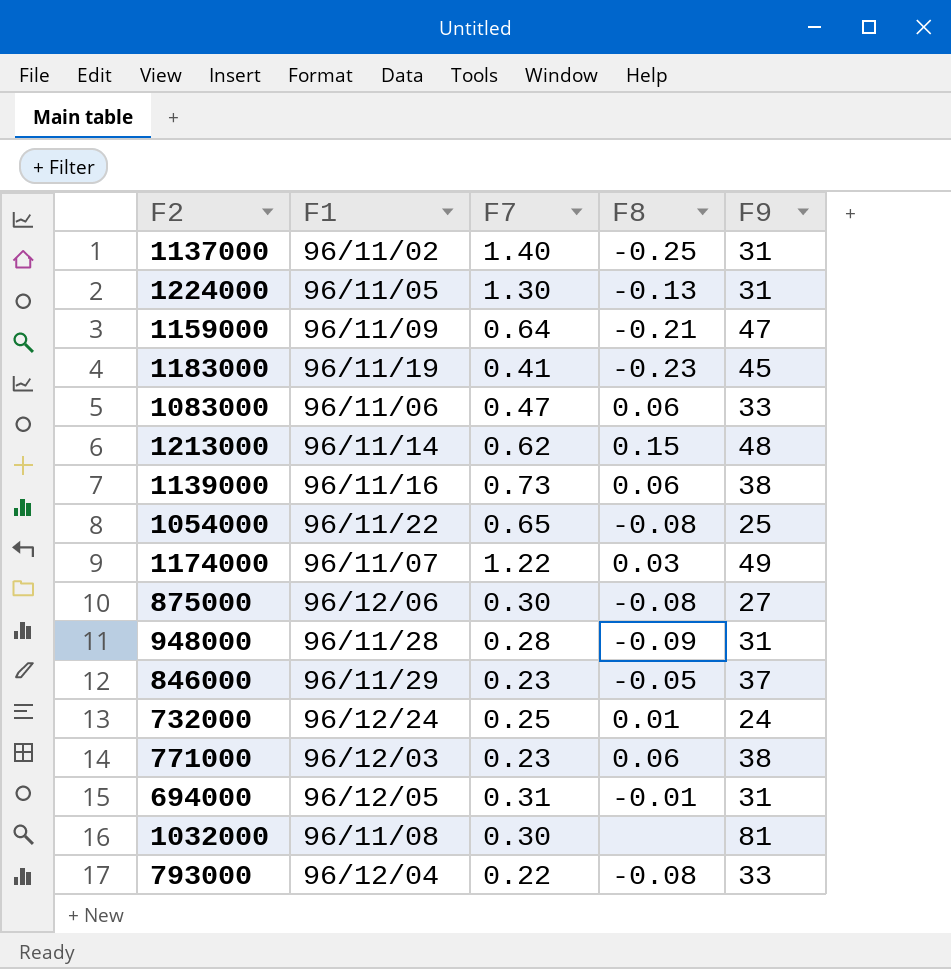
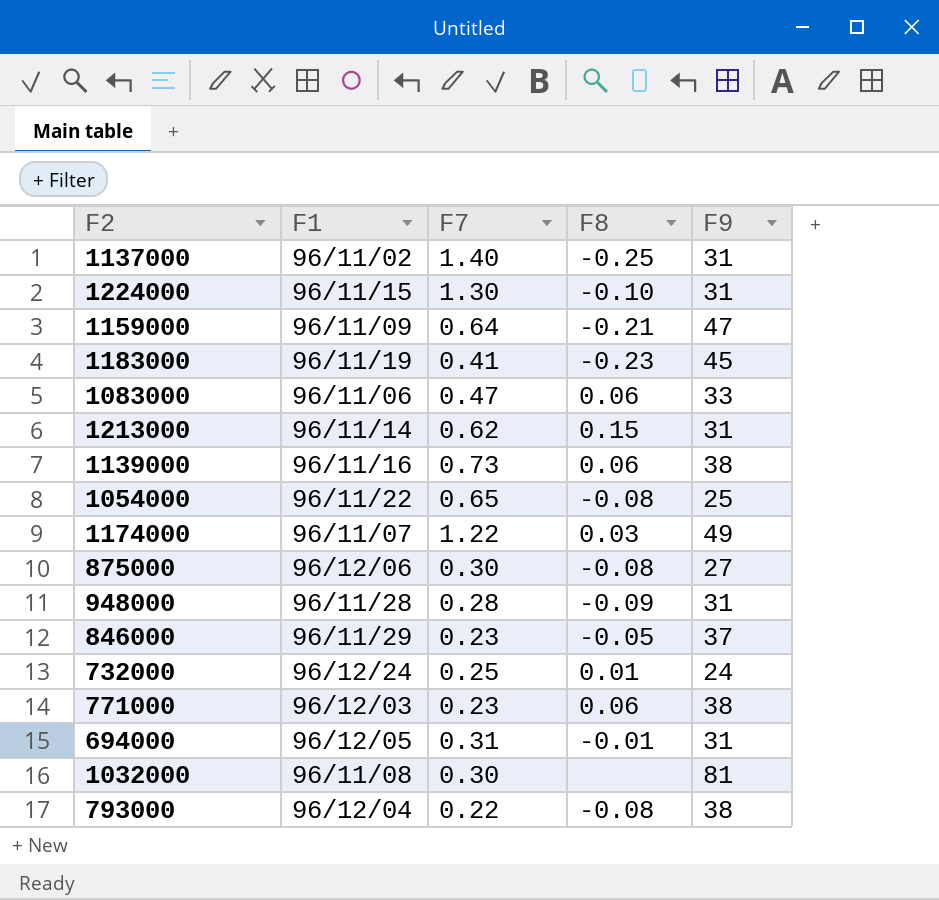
1224000 | F1: 96/11/05 -> 96/11/15
1224000 | F8: -0.13 -> -0.10
1213000 | F9: 48 -> 31
793000 | F9: 33 -> 38

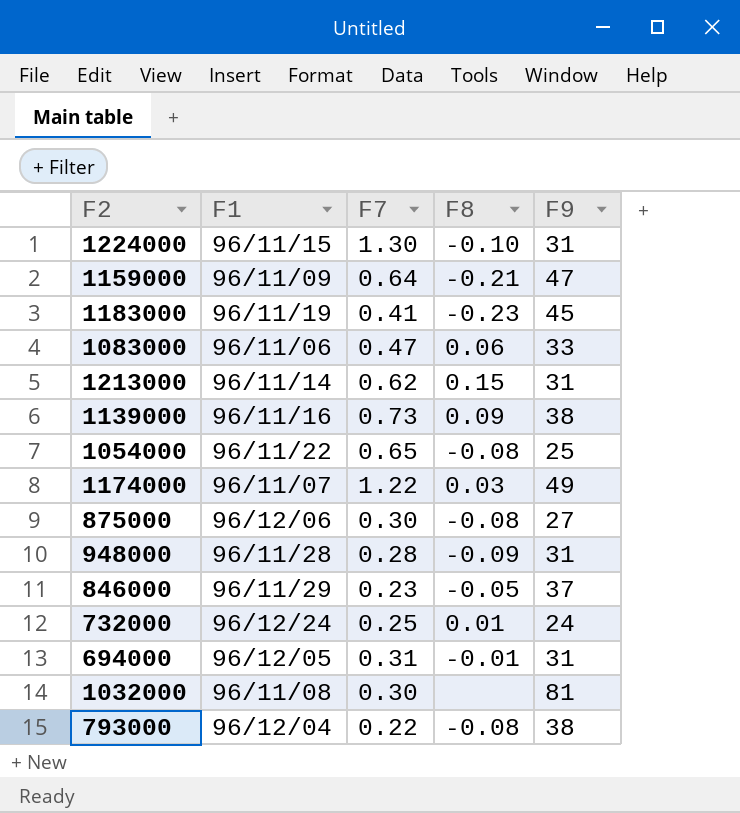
row 1137000: 96/11/02 | 1.40 | -0.25 | 31 -> none
row 771000: 96/12/03 | 0.23 | 0.06 | 38 -> none
1139000 | F8: 0.06 -> 0.09

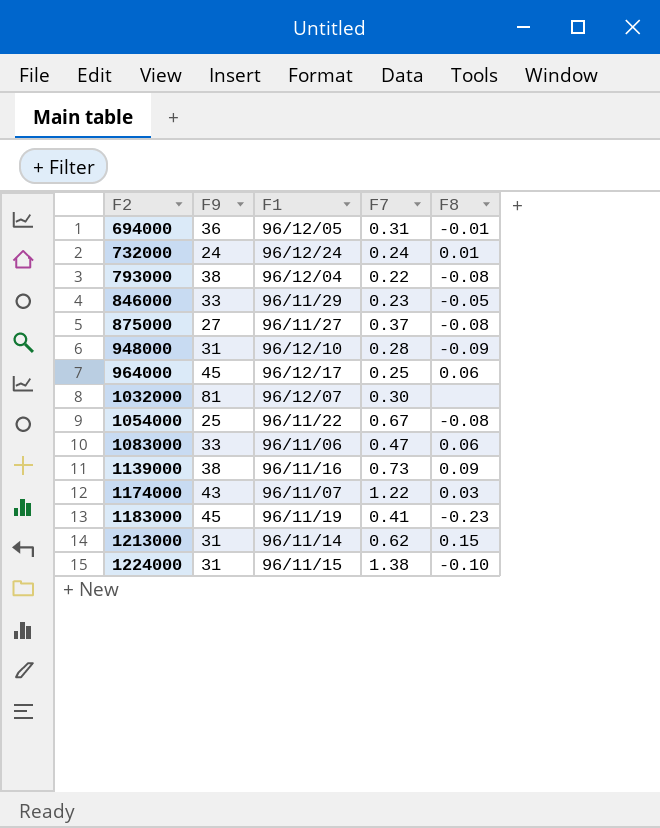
row order: none -> F2 ascending
column F9 | position: 5 -> 2
row 1159000: 96/11/09 | 0.64 | -0.21 | 47 -> none
694000 | F9: 31 -> 36
732000 | F7: 0.25 -> 0.24
846000 | F9: 37 -> 33
875000 | F1: 96/12/06 -> 96/11/27
875000 | F7: 0.30 -> 0.37
948000 | F1: 96/11/28 -> 96/12/10
row 964000: none -> 45 | 96/12/17 | 0.25 | 0.06
1032000 | F1: 96/11/08 -> 96/12/07
1054000 | F7: 0.65 -> 0.67
1174000 | F9: 49 -> 43
1224000 | F7: 1.30 -> 1.38

